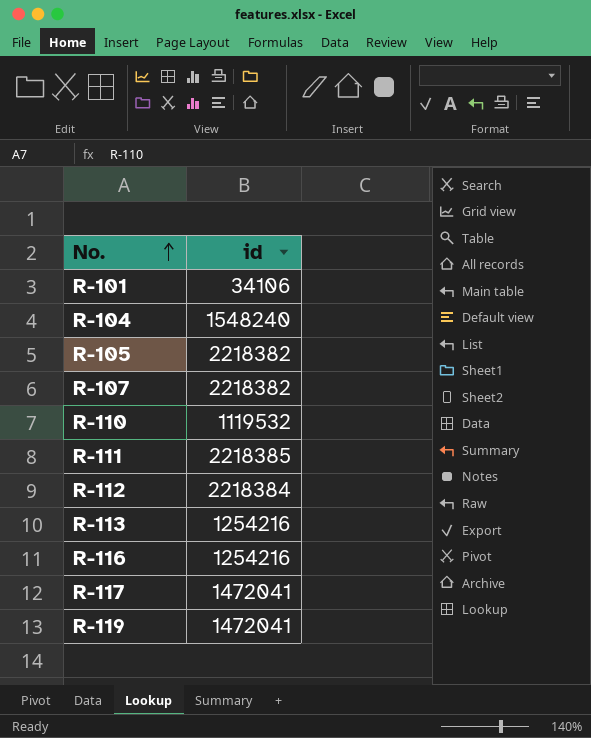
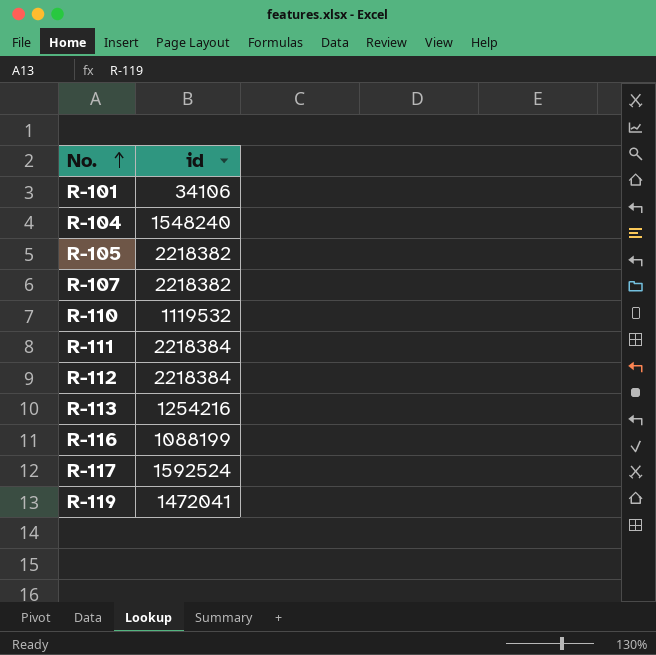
R-111 | id: 2218385 -> 2218384
R-116 | id: 1254216 -> 1088199
R-117 | id: 1472041 -> 1592524

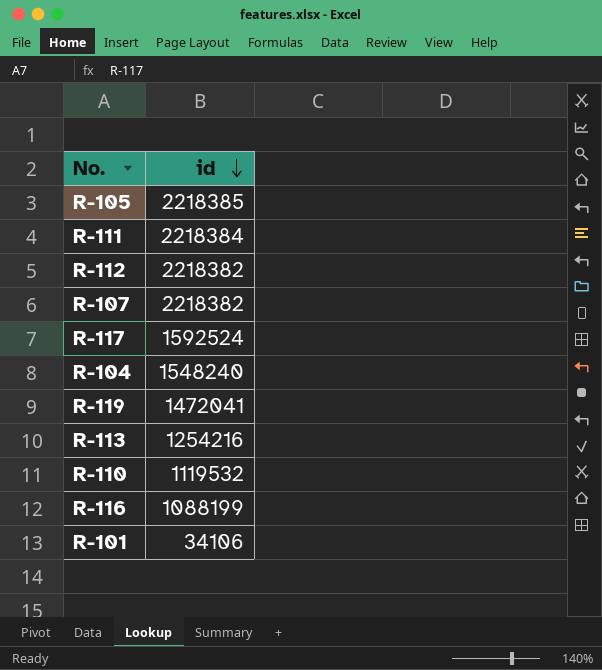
row order: No. ascending -> id descending
R-105 | id: 2218382 -> 2218385
R-112 | id: 2218384 -> 2218382

